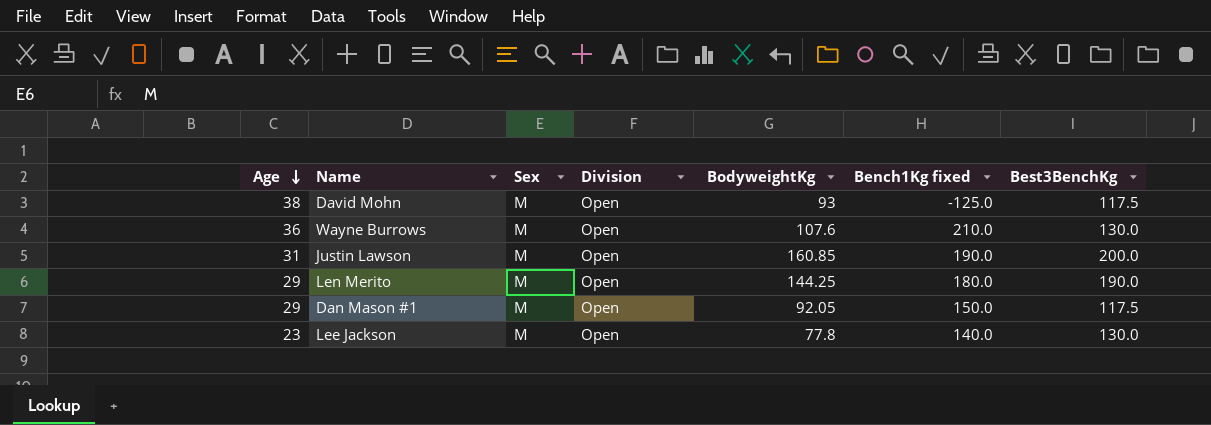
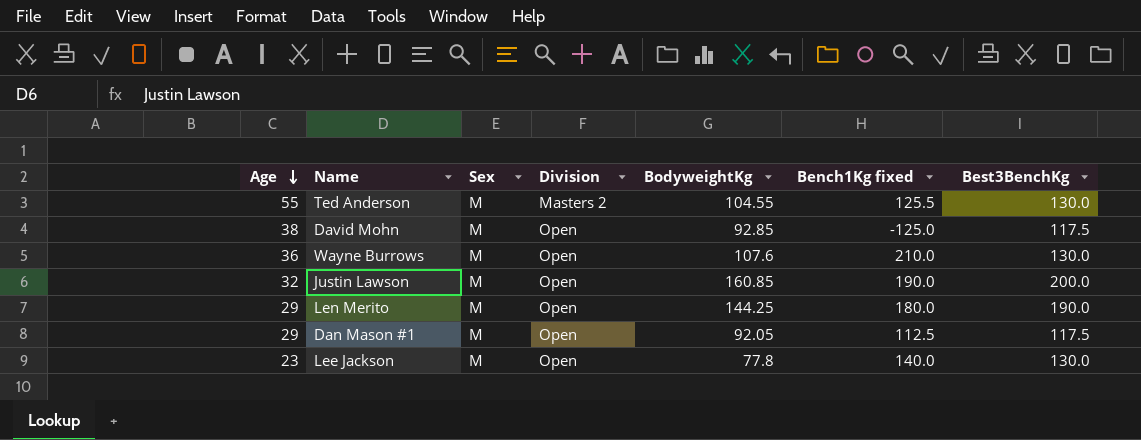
row Ted Anderson: none -> 55 | M | Masters 2 | 104.55 | 125.5 | 130.0
David Mohn | BodyweightKg: 93 -> 92.85
Justin Lawson | Age: 31 -> 32
Dan Mason #1 | Bench1Kg fixed: 150.0 -> 112.5

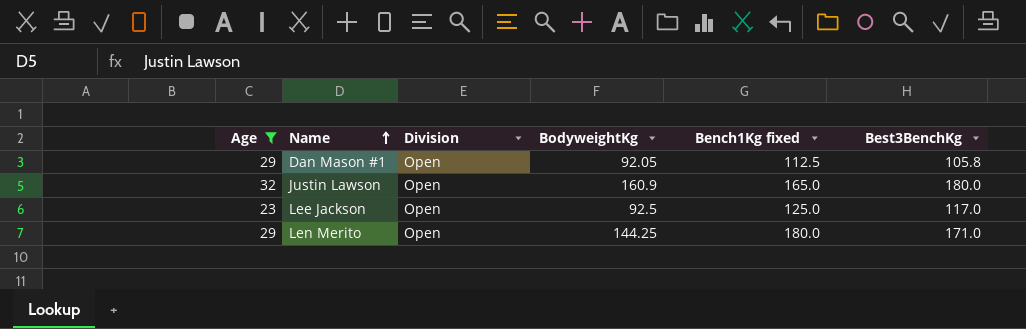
filter: none -> Age <= 32
row order: Age descending -> Name ascending
column Sex | position: 3 -> none
Dan Mason #1 | Best3BenchKg: 117.5 -> 105.8
Justin Lawson | BodyweightKg: 160.85 -> 160.9
Justin Lawson | Bench1Kg fixed: 190.0 -> 165.0
Justin Lawson | Best3BenchKg: 200.0 -> 180.0
Lee Jackson | BodyweightKg: 77.8 -> 92.5
Lee Jackson | Bench1Kg fixed: 140.0 -> 125.0
Lee Jackson | Best3BenchKg: 130.0 -> 117.0
Len Merito | Best3BenchKg: 190.0 -> 171.0

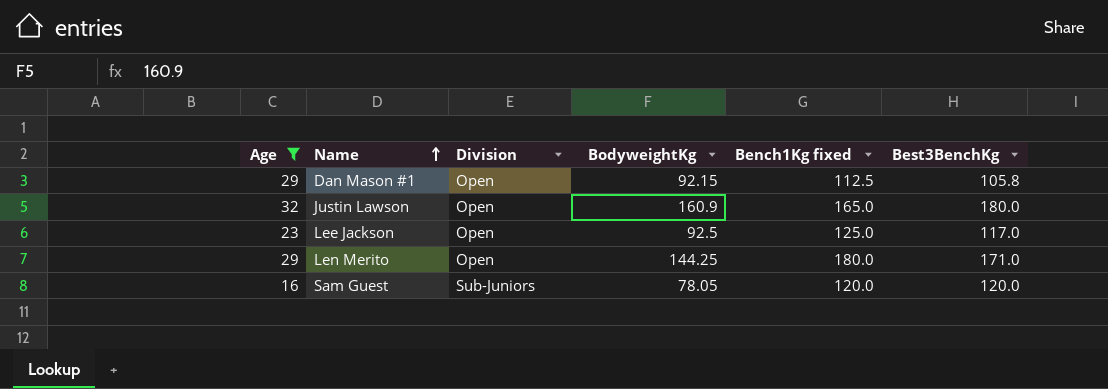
Dan Mason #1 | BodyweightKg: 92.05 -> 92.15
row Sam Guest: none -> 16 | Sub-Juniors | 78.05 | 120.0 | 120.0

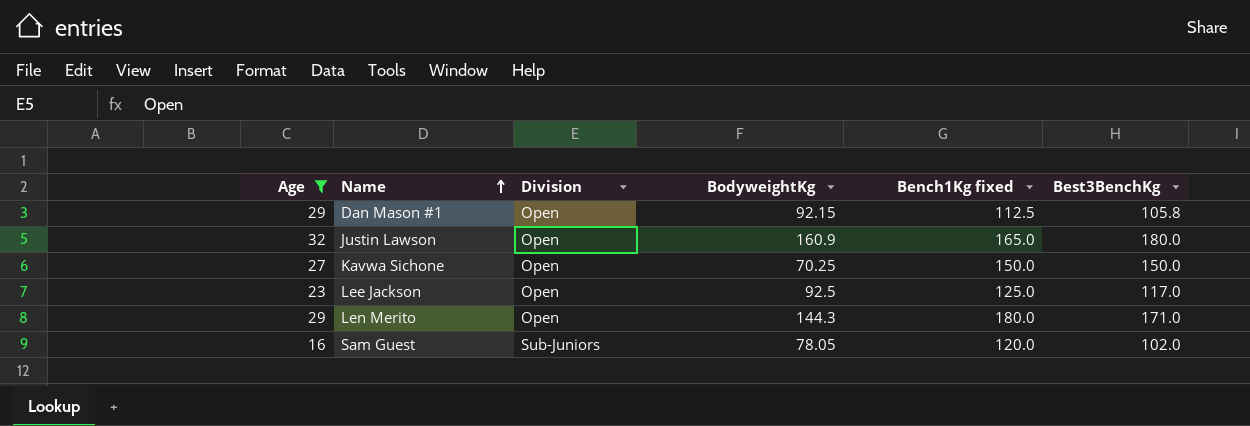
row Kavwa Sichone: none -> 27 | Open | 70.25 | 150.0 | 150.0
Len Merito | BodyweightKg: 144.25 -> 144.3
Sam Guest | Best3BenchKg: 120.0 -> 102.0

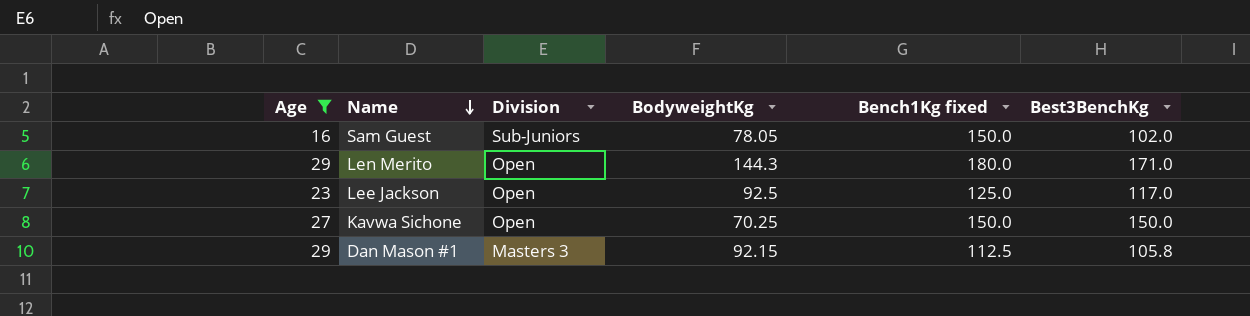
row order: Name ascending -> Name descending
row Justin Lawson: 32 | Open | 160.9 | 165.0 | 180.0 -> none
Sam Guest | Bench1Kg fixed: 120.0 -> 150.0
Dan Mason #1 | Division: Open -> Masters 3

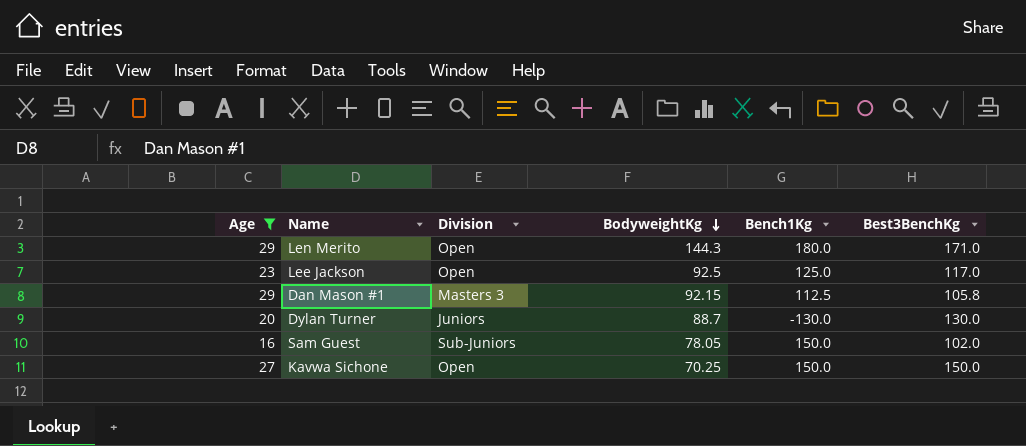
row order: Name descending -> BodyweightKg descending
column name: Bench1Kg fixed -> Bench1Kg
row Dylan Turner: none -> 20 | Juniors | 88.7 | -130.0 | 130.0

